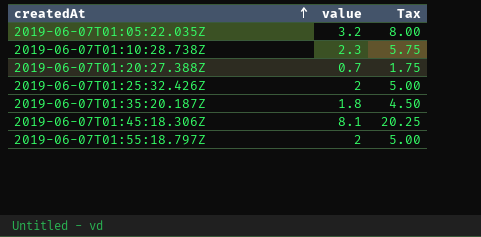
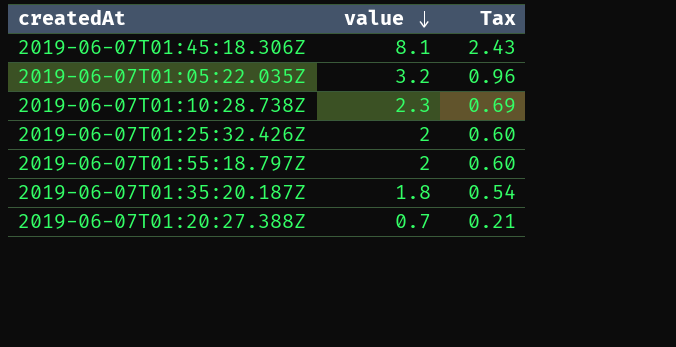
row order: createdAt ascending -> value descending
column Tax | formula: [value] * 2.5 -> [value] * 0.3

